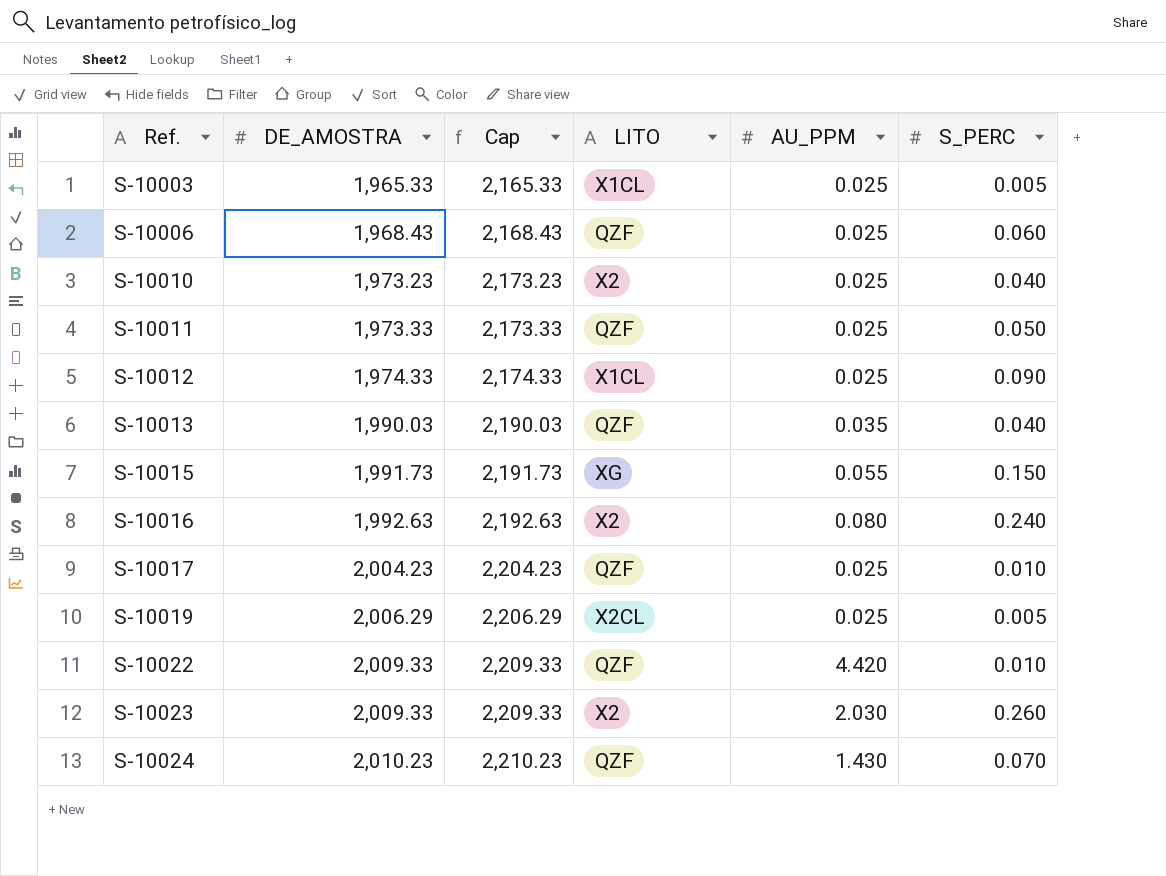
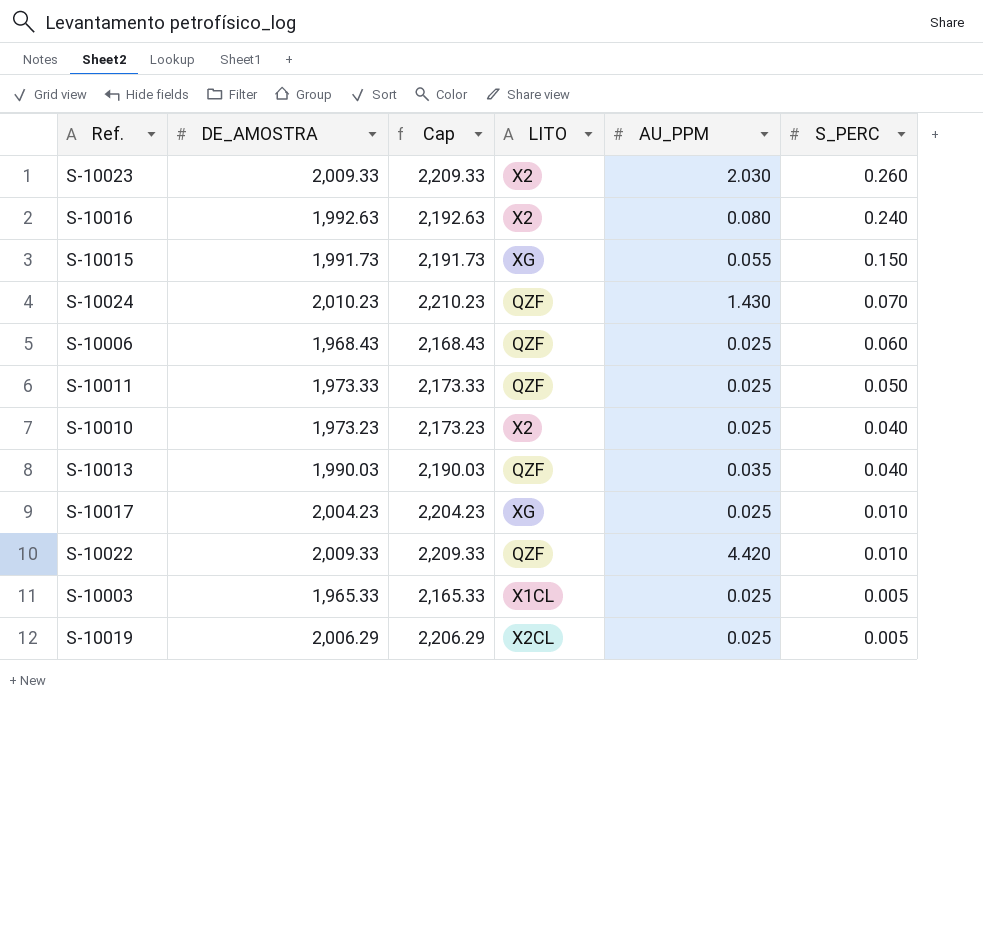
row order: Ref. ascending -> S_PERC descending
row S-10012: 1,974.33 | 2,174.33 | X1CL | 0.025 | 0.090 -> none
S-10017 | LITO: QZF -> XG

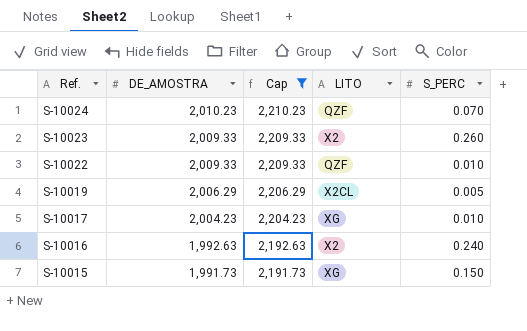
filter: none -> Cap >= 2,191.73
row order: S_PERC descending -> Ref. descending
column AU_PPM | position: 5 -> none

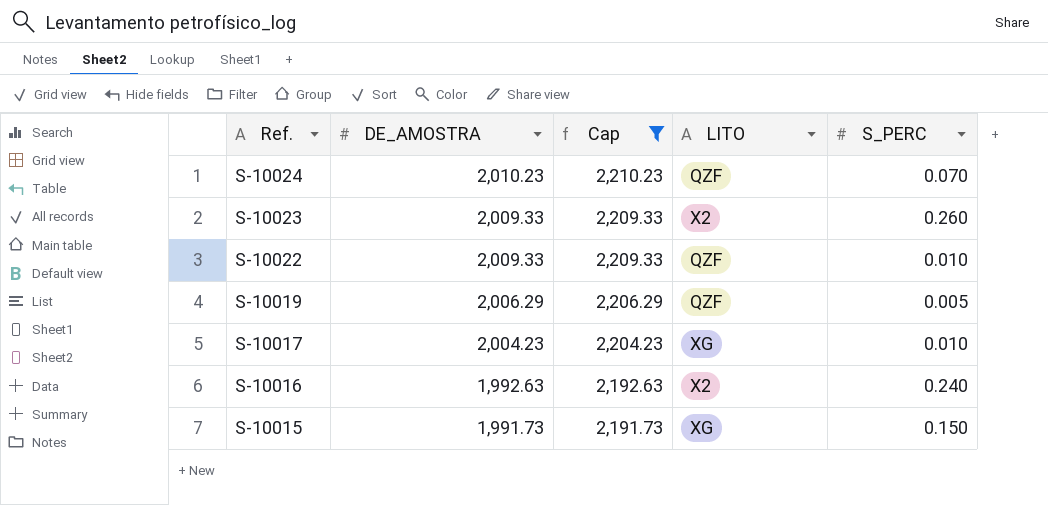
S-10019 | LITO: X2CL -> QZF

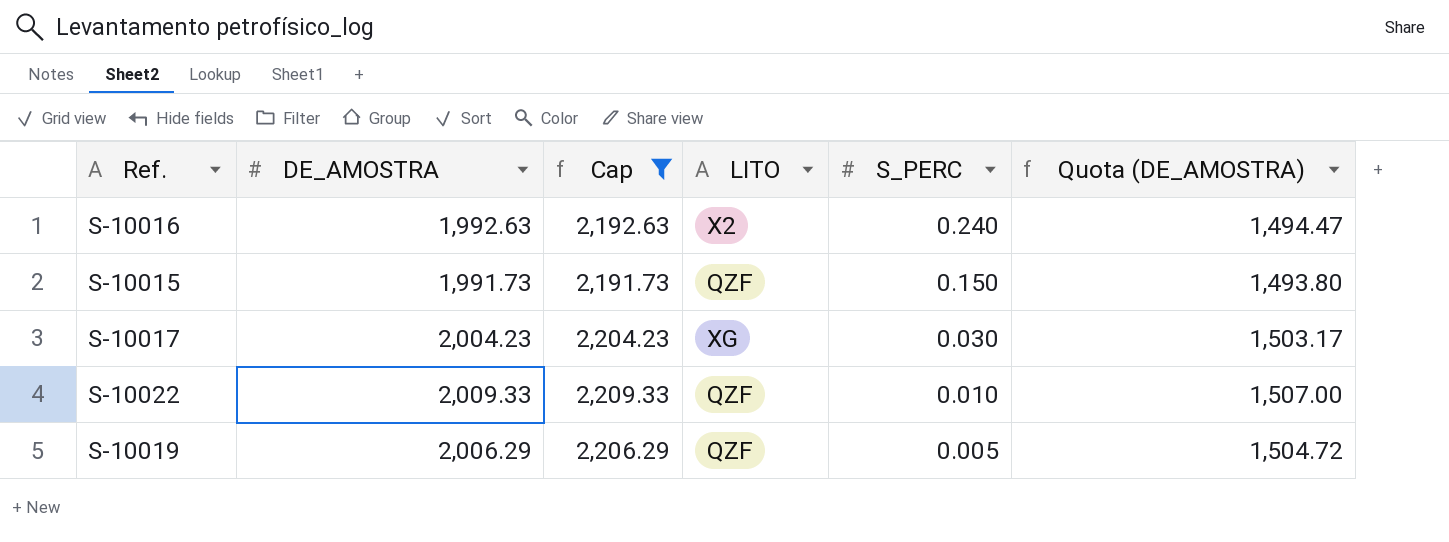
row order: Ref. descending -> S_PERC descending
column Quota (DE_AMOSTRA) | formula: none -> [DE_AMOSTRA] * 0.75
row S-10024: 2,010.23 | 2,210.23 | QZF | 0.070 -> none
row S-10023: 2,009.33 | 2,209.33 | X2 | 0.260 -> none
S-10015 | LITO: XG -> QZF
S-10017 | S_PERC: 0.010 -> 0.030

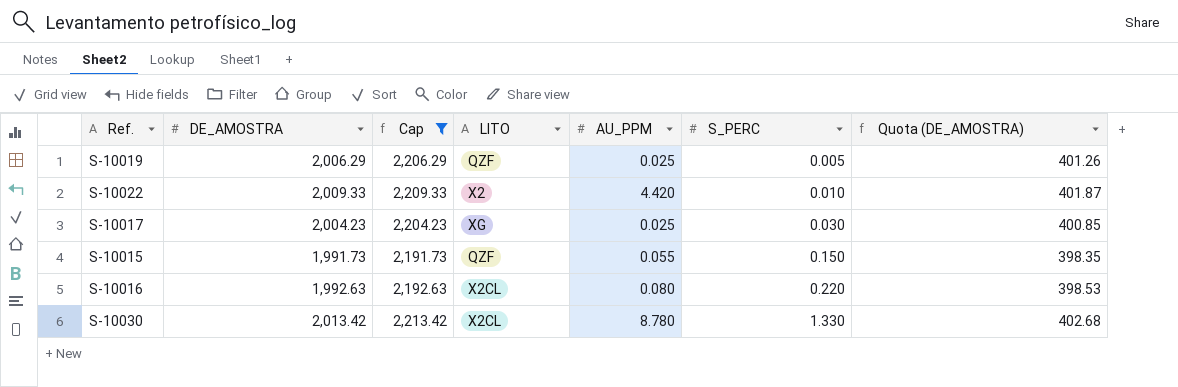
row order: S_PERC descending -> S_PERC ascending
column AU_PPM | position: none -> 5
column Quota (DE_AMOSTRA) | formula: [DE_AMOSTRA] * 0.75 -> [DE_AMOSTRA] * 0.2
S-10022 | LITO: QZF -> X2
S-10016 | LITO: X2 -> X2CL
S-10016 | S_PERC: 0.240 -> 0.220
row S-10030: none -> 2,013.42 | 2,213.42 | X2CL | 8.780 | 1.330 | 402.68

